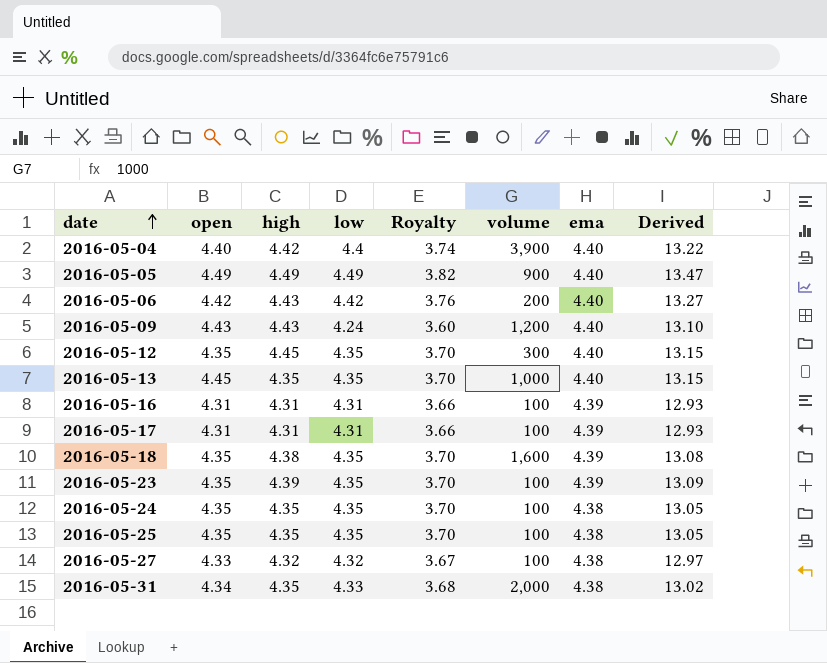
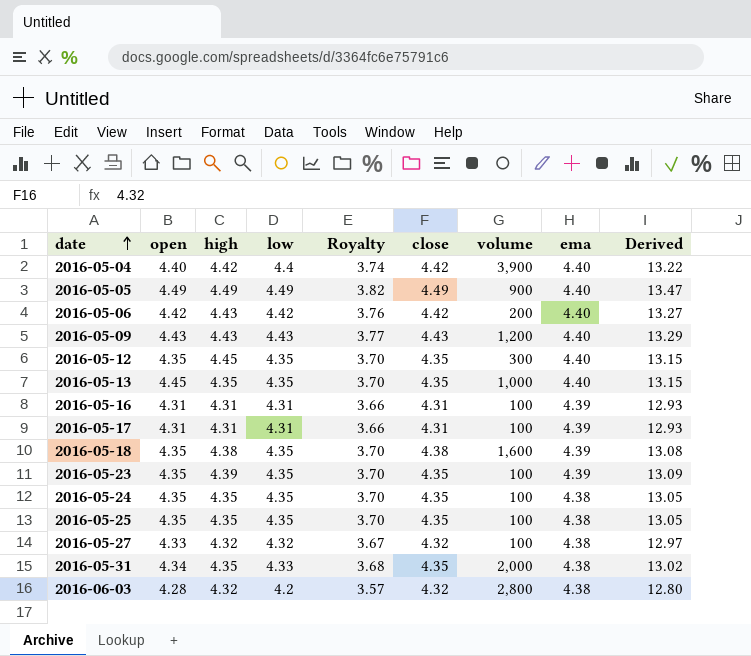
column close | position: none -> 6
2016-05-09 | low: 4.24 -> 4.43
2016-05-09 | Royalty: 3.60 -> 3.77
2016-05-09 | Derived: 13.10 -> 13.29
row 2016-06-03: none -> 4.28 | 4.32 | 4.2 | 3.57 | 4.32 | 2,800 | 4.38 | 12.80

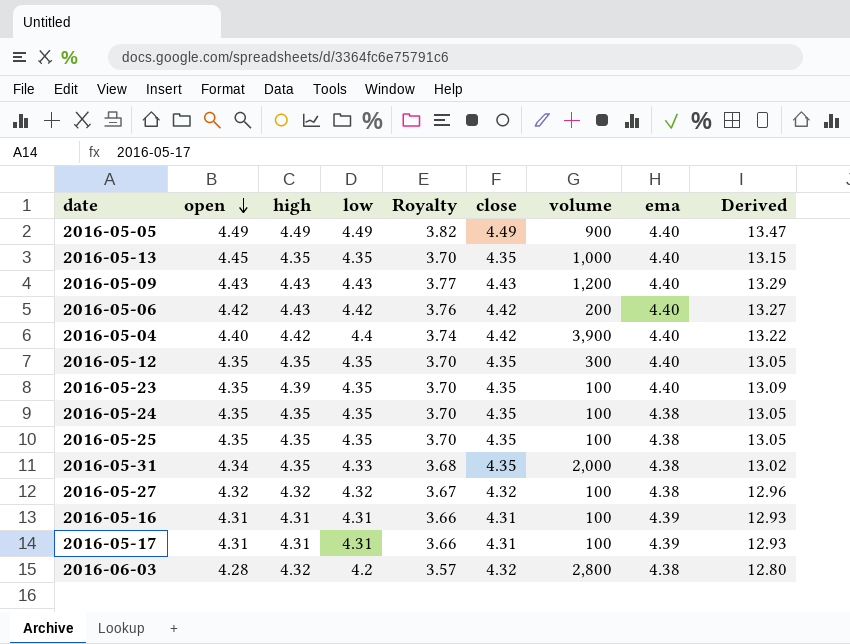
row order: date ascending -> open descending
row 2016-05-18: 4.35 | 4.38 | 4.35 | 3.70 | 4.38 | 1,600 | 4.39 | 13.08 -> none
2016-05-12 | high: 4.45 -> 4.35
2016-05-12 | Derived: 13.15 -> 13.05
2016-05-23 | ema: 4.39 -> 4.40
2016-05-27 | open: 4.33 -> 4.32
2016-05-27 | Derived: 12.97 -> 12.96

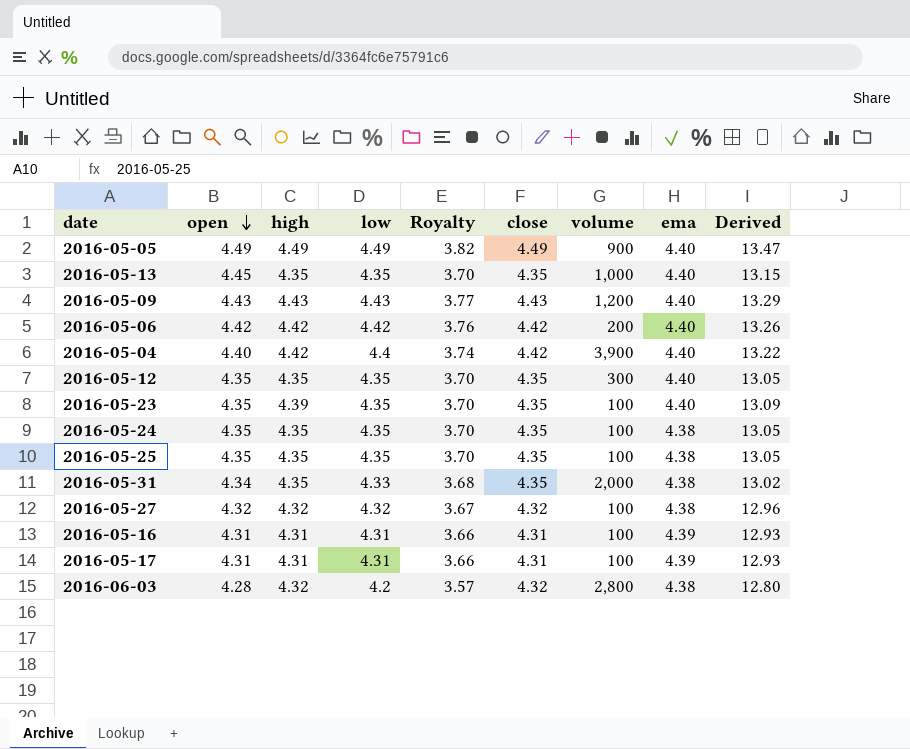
2016-05-06 | high: 4.43 -> 4.42
2016-05-06 | Derived: 13.27 -> 13.26

